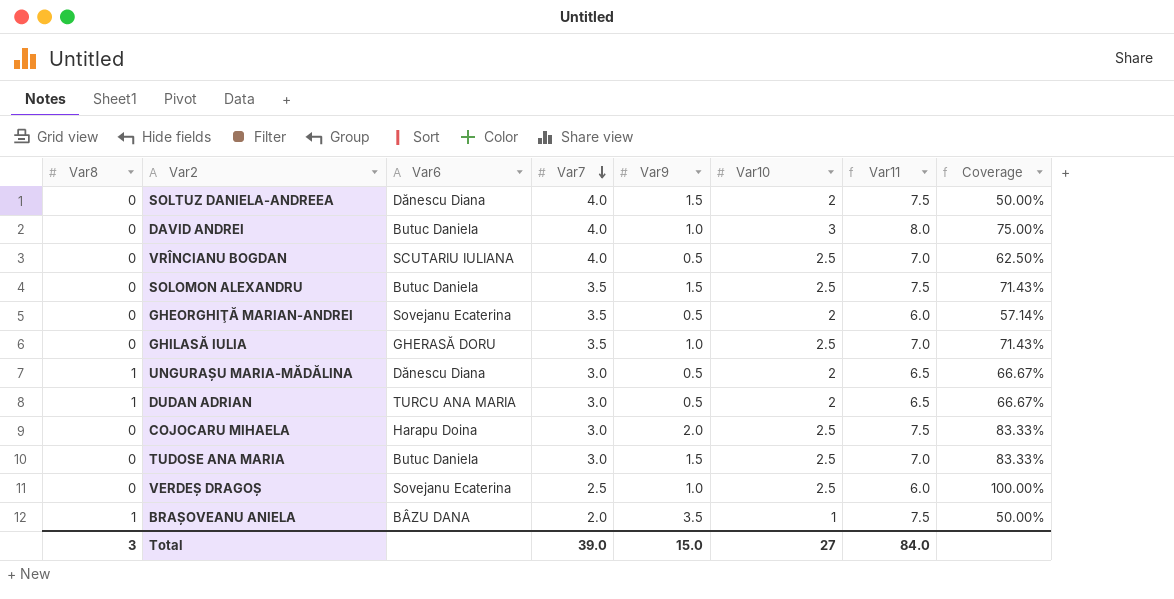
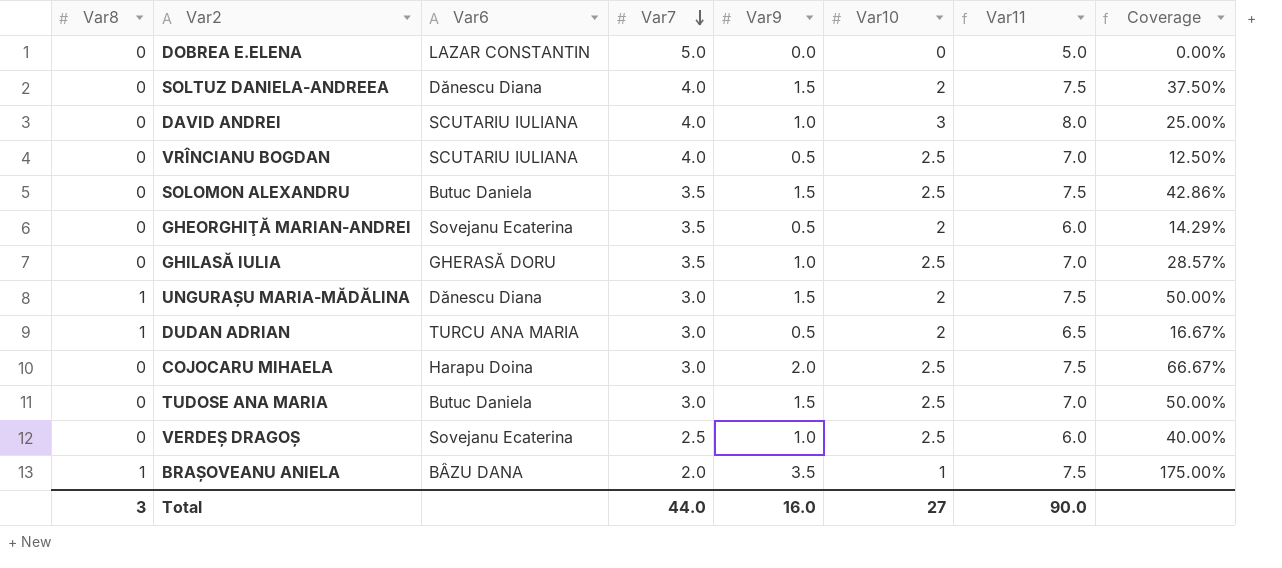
column Coverage | formula: [Var10] / [Var7] -> [Var9] / [Var7]
row DOBREA E.ELENA: none -> 0 | LAZAR CONSTANTIN | 5.0 | 0.0 | 0 | 5.0 | 0.00%
DAVID ANDREI | Var6: Butuc Daniela -> SCUTARIU IULIANA
UNGURAȘU MARIA-MĂDĂLINA | Var9: 0.5 -> 1.5
UNGURAȘU MARIA-MĂDĂLINA | Var11: 6.5 -> 7.5
Total | Var7: 39.0 -> 44.0
Total | Var9: 15.0 -> 16.0
Total | Var11: 84.0 -> 90.0

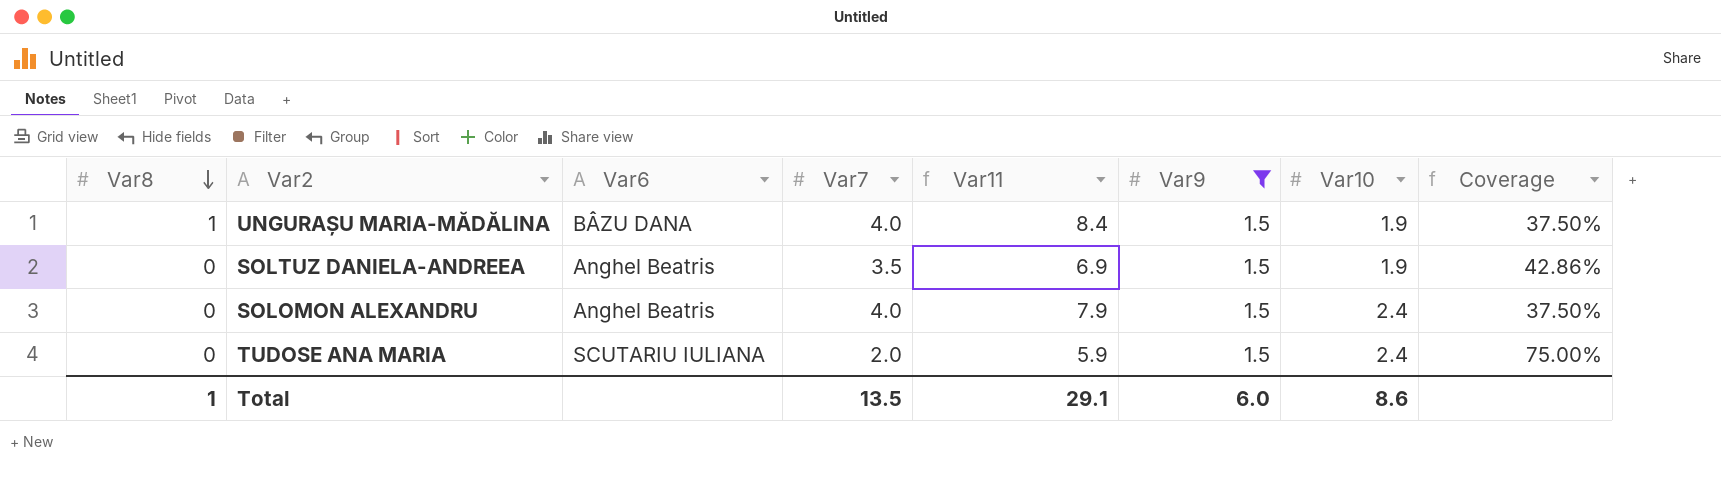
filter: none -> Var9 = 1.5
row order: Var7 descending -> Var8 descending
column Var11 | position: 7 -> 5
UNGURAȘU MARIA-MĂDĂLINA | Var6: Dănescu Diana -> BÂZU DANA
UNGURAȘU MARIA-MĂDĂLINA | Var7: 3.0 -> 4.0
UNGURAȘU MARIA-MĂDĂLINA | Var11: 7.5 -> 8.4
UNGURAȘU MARIA-MĂDĂLINA | Var10: 2 -> 1.9
UNGURAȘU MARIA-MĂDĂLINA | Coverage: 50.00% -> 37.50%
SOLTUZ DANIELA-ANDREEA | Var6: Dănescu Diana -> Anghel Beatris
SOLTUZ DANIELA-ANDREEA | Var7: 4.0 -> 3.5
SOLTUZ DANIELA-ANDREEA | Var11: 7.5 -> 6.9
SOLTUZ DANIELA-ANDREEA | Var10: 2 -> 1.9
SOLTUZ DANIELA-ANDREEA | Coverage: 37.50% -> 42.86%
SOLOMON ALEXANDRU | Var6: Butuc Daniela -> Anghel Beatris
SOLOMON ALEXANDRU | Var7: 3.5 -> 4.0
SOLOMON ALEXANDRU | Var11: 7.5 -> 7.9
SOLOMON ALEXANDRU | Var10: 2.5 -> 2.4
SOLOMON ALEXANDRU | Coverage: 42.86% -> 37.50%
TUDOSE ANA MARIA | Var6: Butuc Daniela -> SCUTARIU IULIANA
TUDOSE ANA MARIA | Var7: 3.0 -> 2.0
TUDOSE ANA MARIA | Var11: 7.0 -> 5.9
TUDOSE ANA MARIA | Var10: 2.5 -> 2.4
TUDOSE ANA MARIA | Coverage: 50.00% -> 75.00%
Total | Var8: 3 -> 1
Total | Var7: 44.0 -> 13.5
Total | Var11: 90.0 -> 29.1
Total | Var9: 16.0 -> 6.0
Total | Var10: 27 -> 8.6

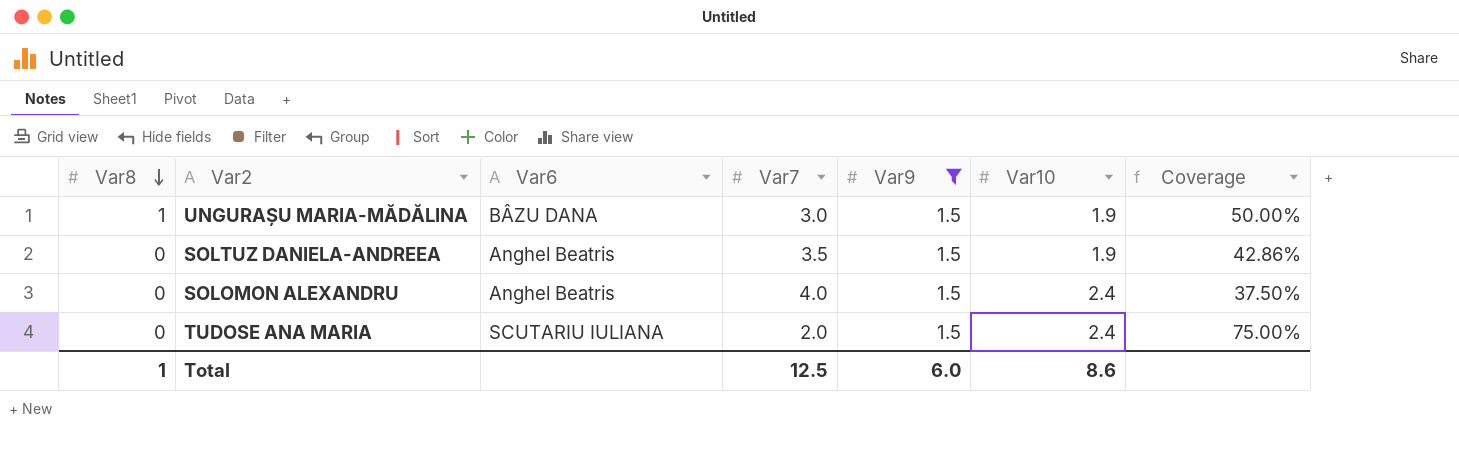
column Var11 | formula: [Var8] + [Var7] + [Var9] + [Var10] -> none
UNGURAȘU MARIA-MĂDĂLINA | Var7: 4.0 -> 3.0
UNGURAȘU MARIA-MĂDĂLINA | Coverage: 37.50% -> 50.00%
Total | Var7: 13.5 -> 12.5

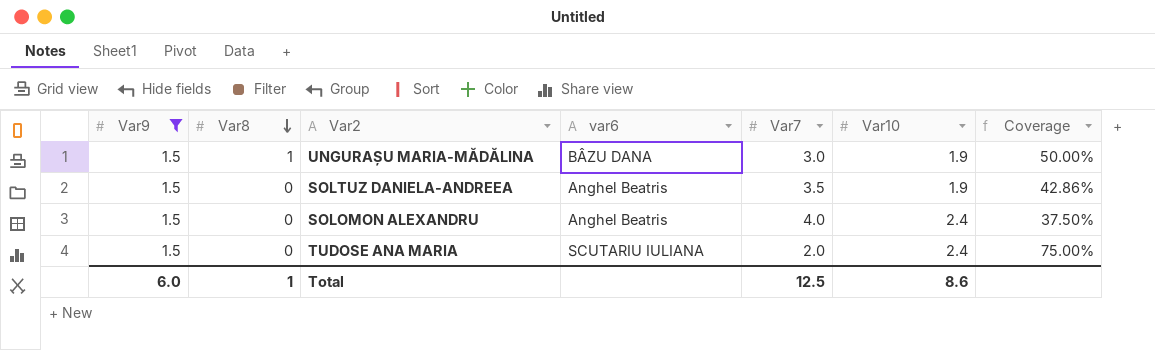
column Var9 | position: 5 -> 1
column name: Var6 -> var6

